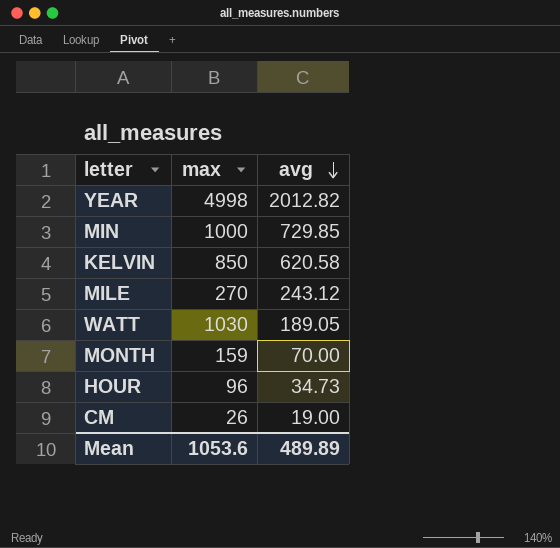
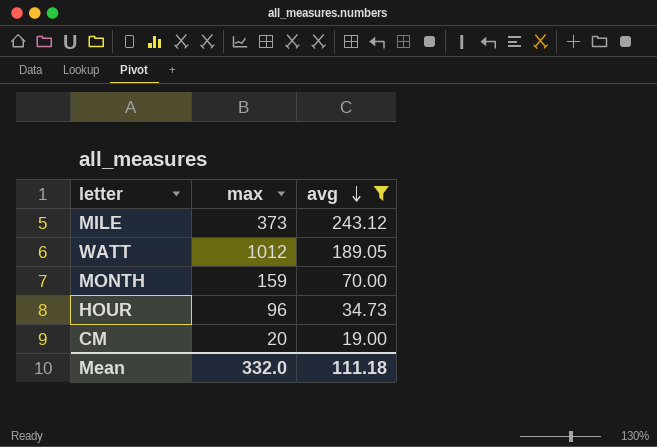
filter: none -> avg <= 243.12
MILE | max: 270 -> 373
WATT | max: 1030 -> 1012
CM | max: 26 -> 20
Mean | max: 1053.6 -> 332.0
Mean | avg: 489.89 -> 111.18

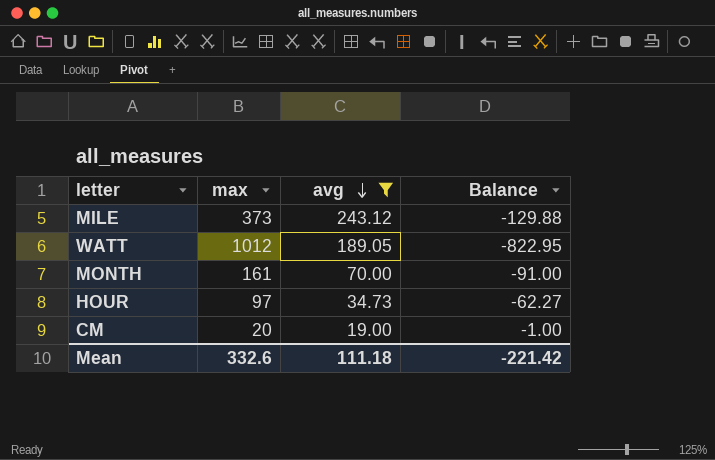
column Balance | formula: none -> [avg] - [max]
MONTH | max: 159 -> 161
HOUR | max: 96 -> 97
Mean | max: 332.0 -> 332.6

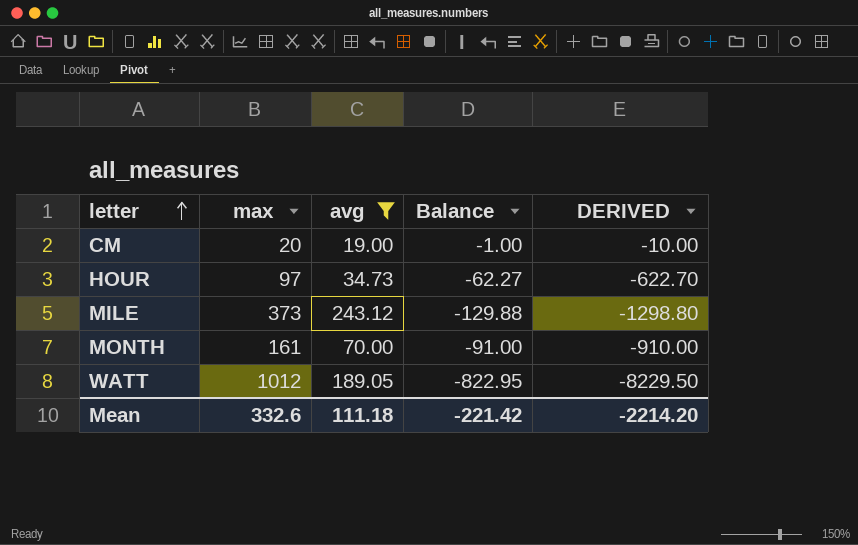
row order: avg descending -> letter ascending
column DERIVED | formula: none -> [Balance] * 10

